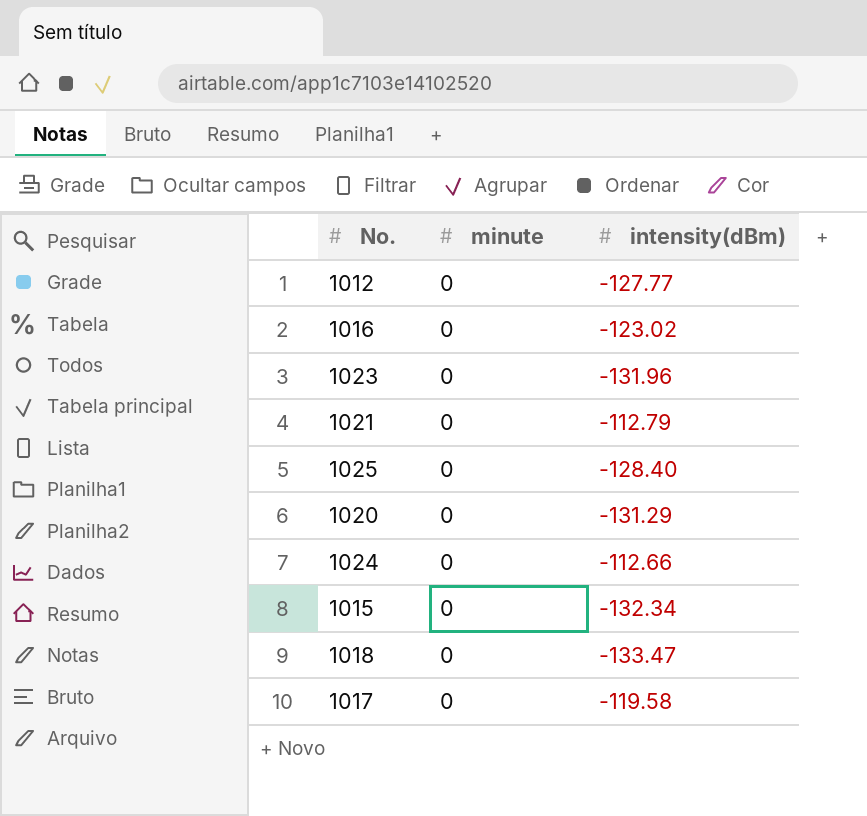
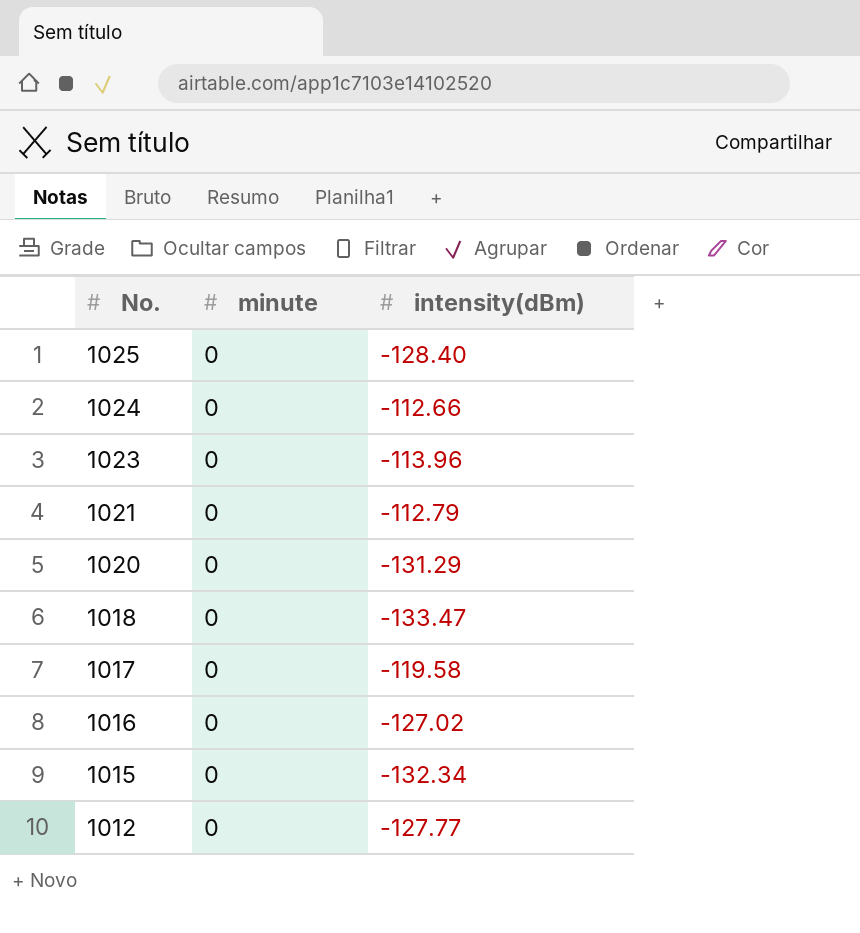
row order: none -> No. descending
1023 | intensity(dBm): -131.96 -> -113.96
1016 | intensity(dBm): -123.02 -> -127.02

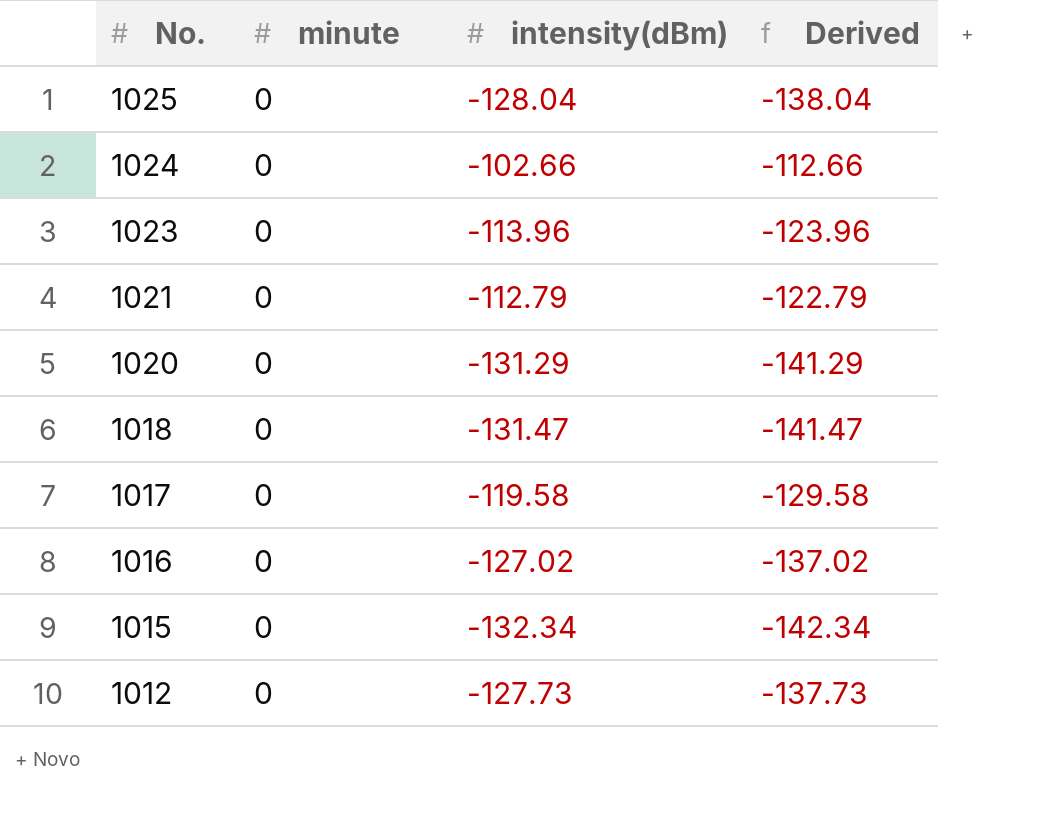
column Derived | formula: none -> [intensity(dBm)] - 10
1025 | intensity(dBm): -128.40 -> -128.04
1024 | intensity(dBm): -112.66 -> -102.66
1018 | intensity(dBm): -133.47 -> -131.47
1012 | intensity(dBm): -127.77 -> -127.73

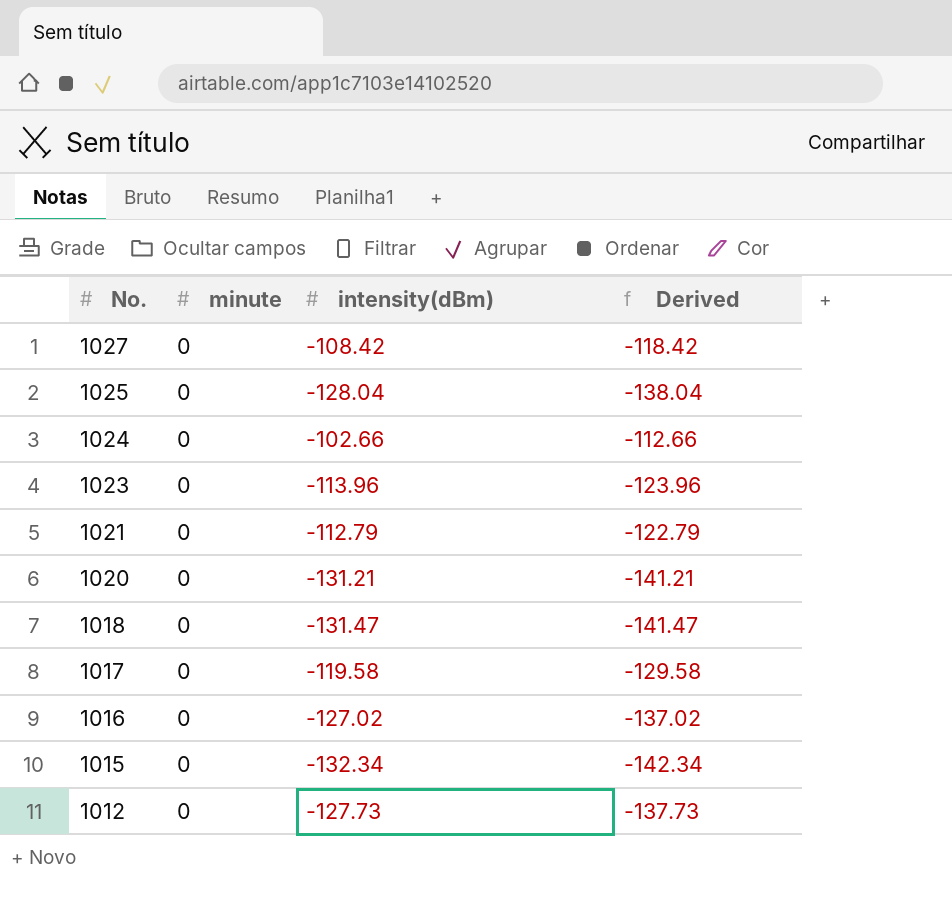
row 1027: none -> 0 | -108.42 | -118.42
1020 | intensity(dBm): -131.29 -> -131.21
1020 | Derived: -141.29 -> -141.21

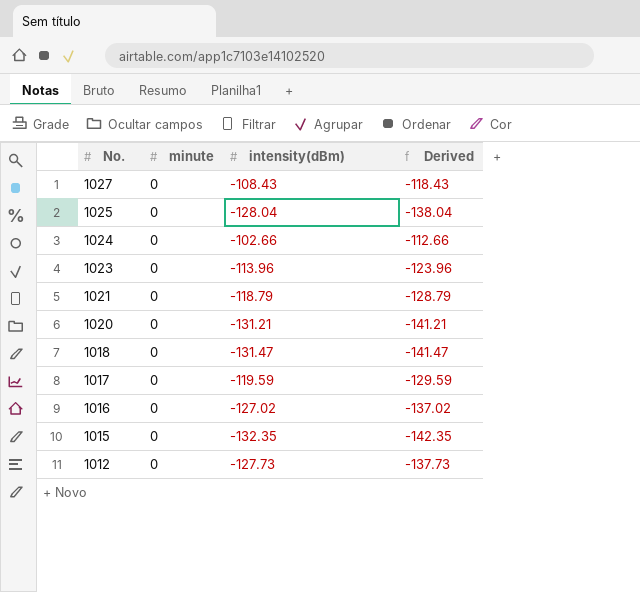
1027 | intensity(dBm): -108.42 -> -108.43
1027 | Derived: -118.42 -> -118.43
1021 | intensity(dBm): -112.79 -> -118.79
1021 | Derived: -122.79 -> -128.79
1017 | intensity(dBm): -119.58 -> -119.59
1017 | Derived: -129.58 -> -129.59
1015 | intensity(dBm): -132.34 -> -132.35
1015 | Derived: -142.34 -> -142.35

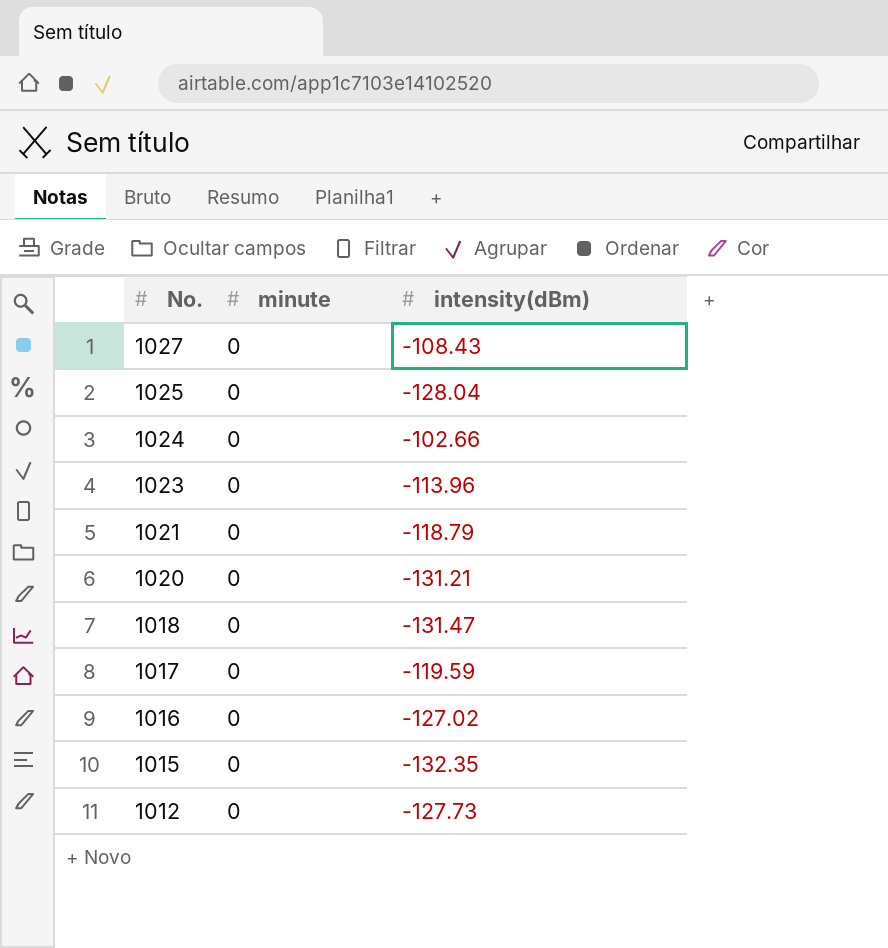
column Derived | formula: [intensity(dBm)] - 10 -> none

